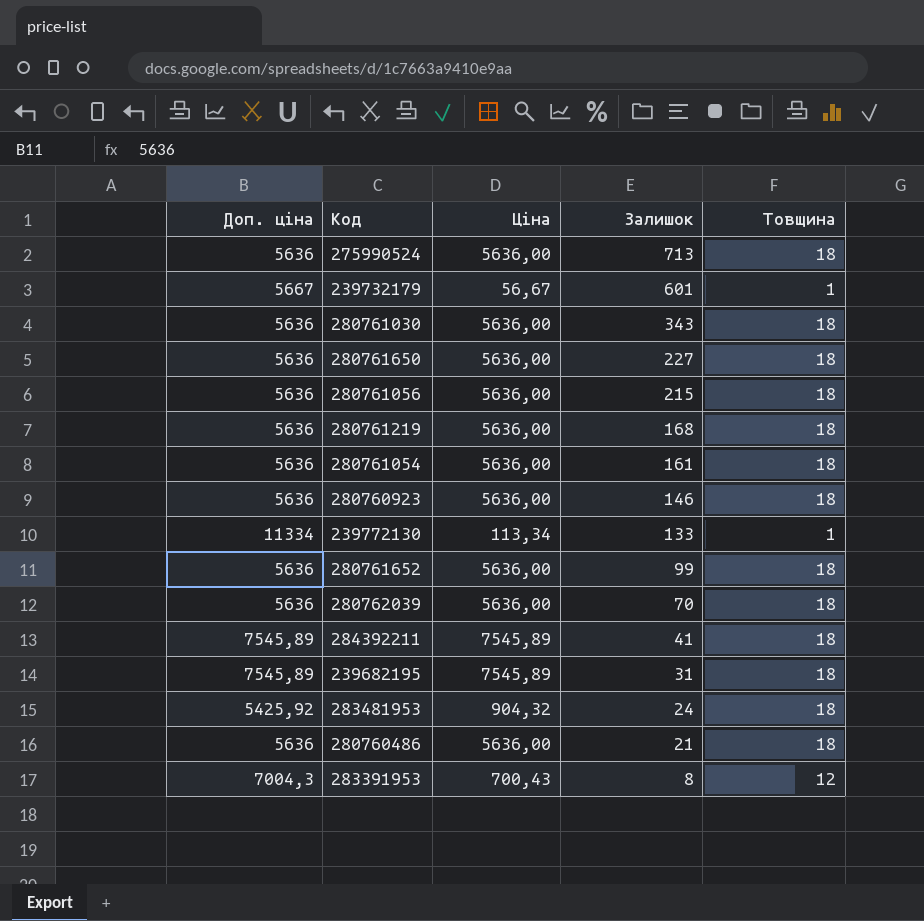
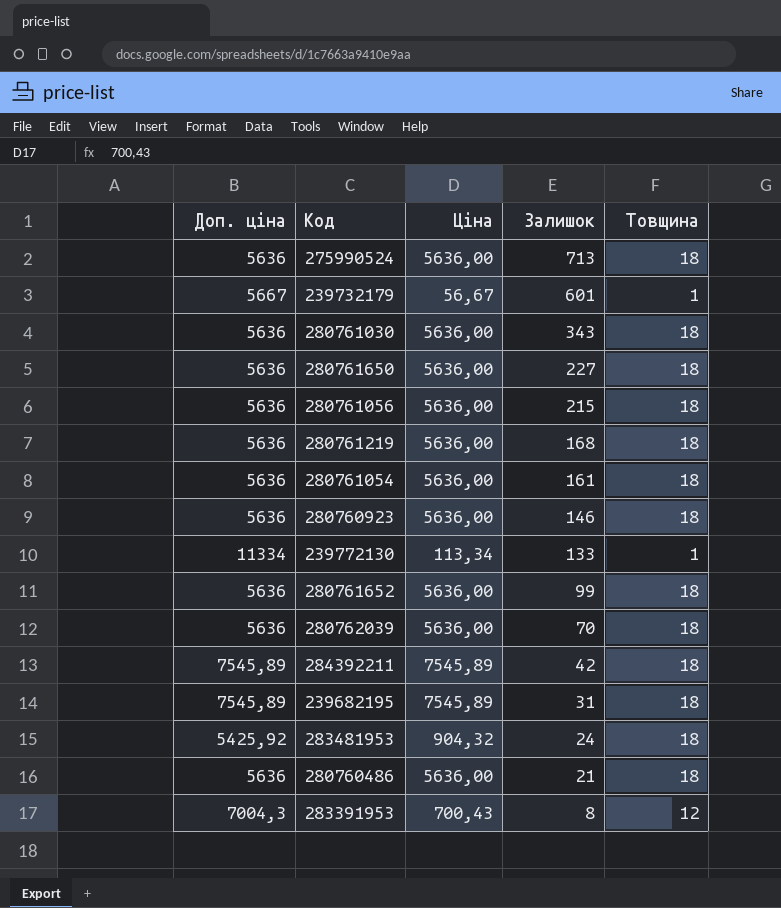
284392211 | Залишок: 41 -> 42

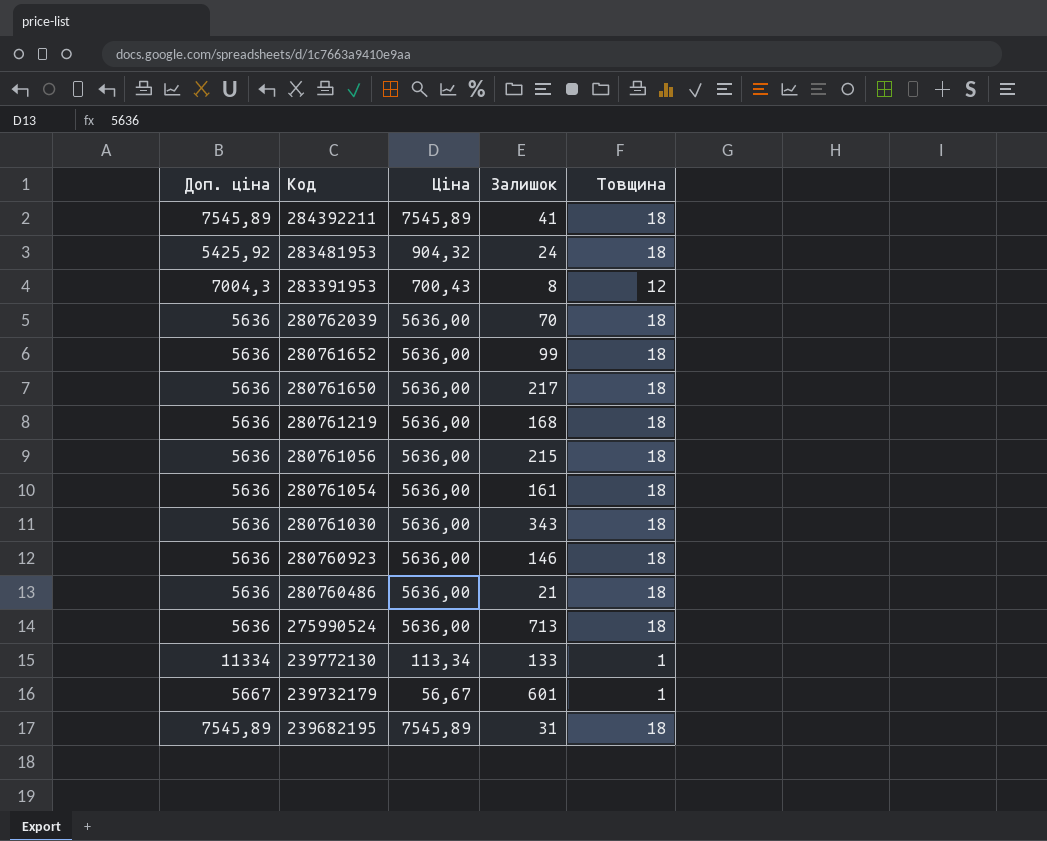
row order: Залишок descending -> Код descending
284392211 | Залишок: 42 -> 41
280761650 | Залишок: 227 -> 217

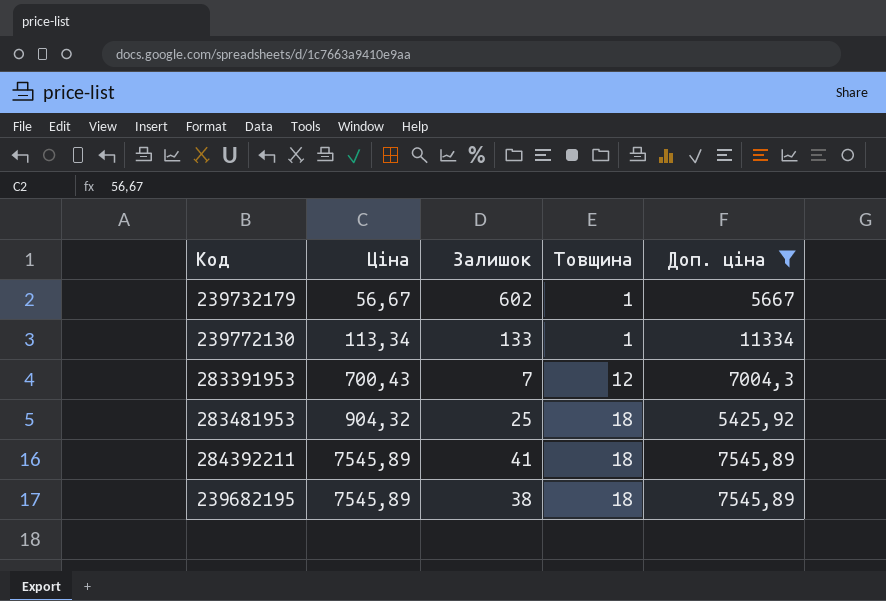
filter: none -> Доп. ціна != 5636
row order: Код descending -> Ціна ascending
column Доп. ціна | position: 1 -> 5
239732179 | Залишок: 601 -> 602
283391953 | Залишок: 8 -> 7
283481953 | Залишок: 24 -> 25
239682195 | Залишок: 31 -> 38

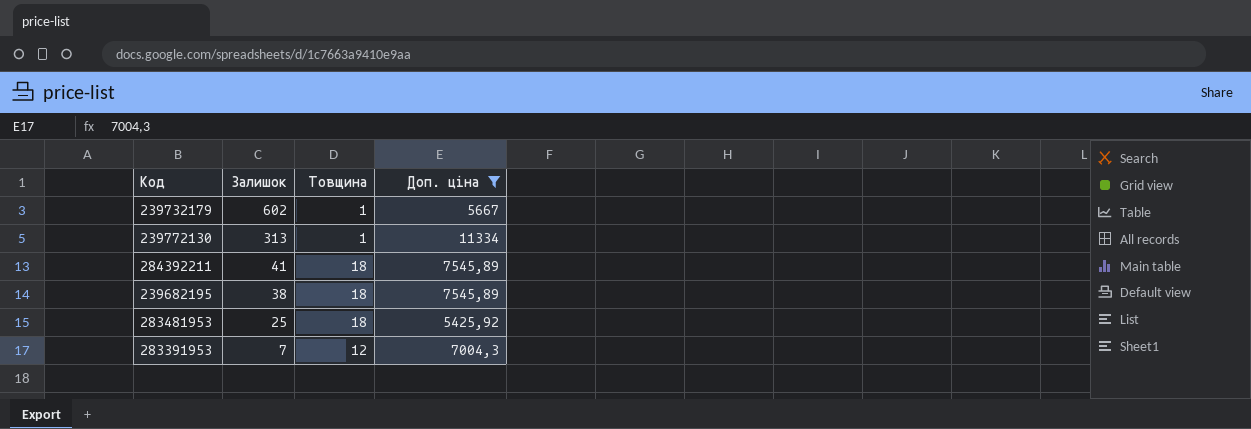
row order: Ціна ascending -> Залишок descending
column Ціна | position: 2 -> none
239772130 | Залишок: 133 -> 313

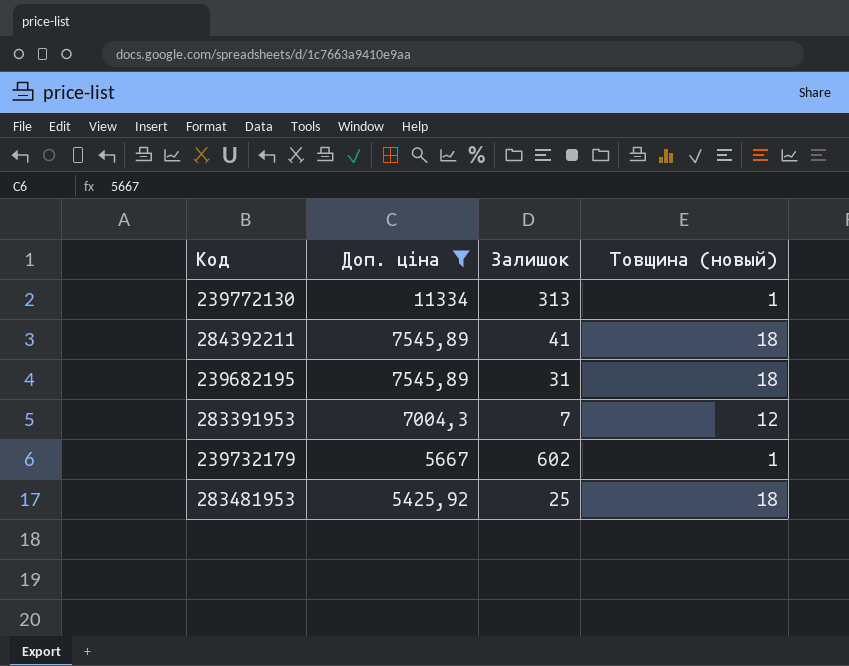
row order: Залишок descending -> Доп. ціна descending
column Доп. ціна | position: 4 -> 2
column name: Товщина -> Товщина (новый)
239682195 | Залишок: 38 -> 31

